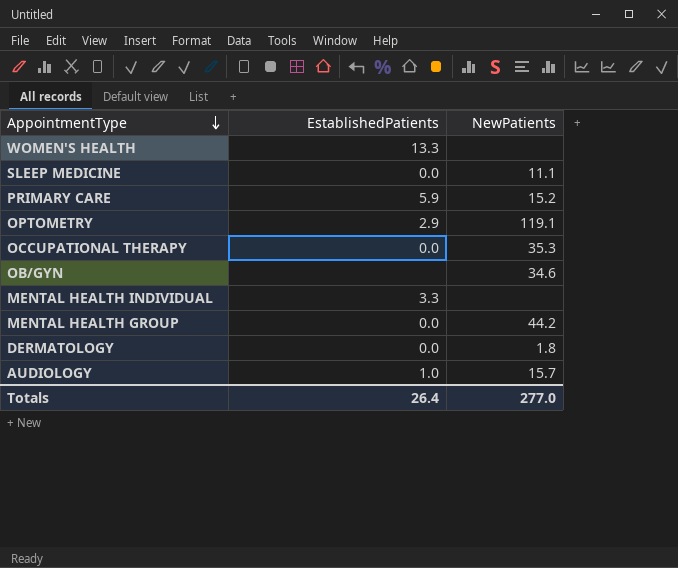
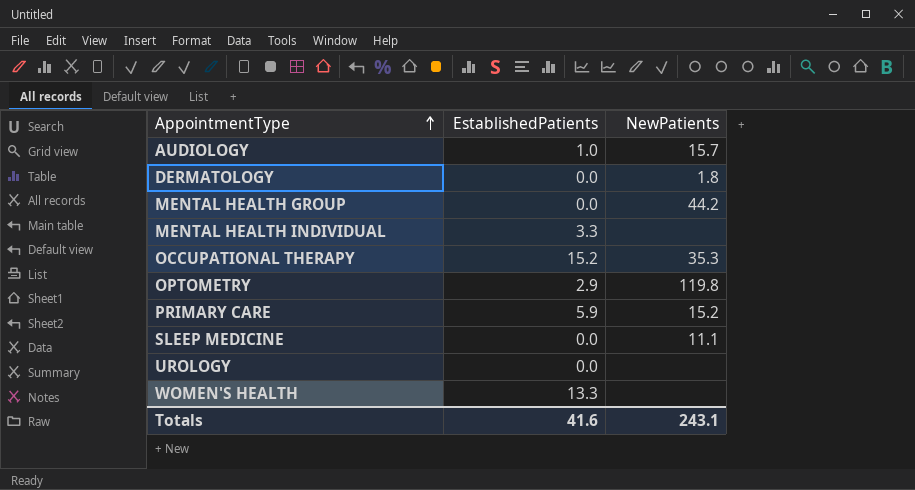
row order: AppointmentType descending -> AppointmentType ascending
row OB/GYN: none | 34.6 -> none
OCCUPATIONAL THERAPY | EstablishedPatients: 0.0 -> 15.2
OPTOMETRY | NewPatients: 119.1 -> 119.8
row UROLOGY: none -> 0.0 | none
Totals | EstablishedPatients: 26.4 -> 41.6
Totals | NewPatients: 277.0 -> 243.1

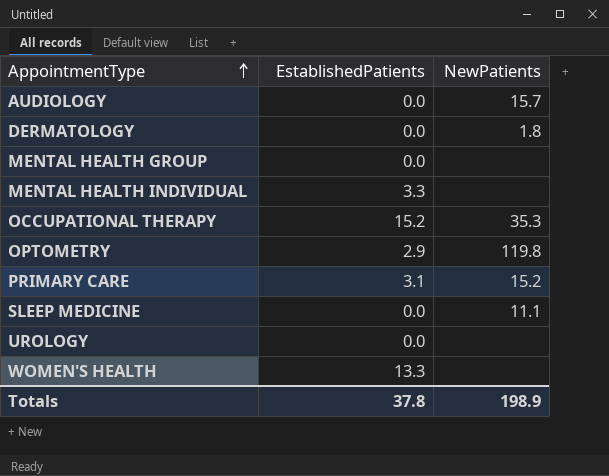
AUDIOLOGY | EstablishedPatients: 1.0 -> 0.0
MENTAL HEALTH GROUP | NewPatients: 44.2 -> none
PRIMARY CARE | EstablishedPatients: 5.9 -> 3.1
Totals | EstablishedPatients: 41.6 -> 37.8
Totals | NewPatients: 243.1 -> 198.9

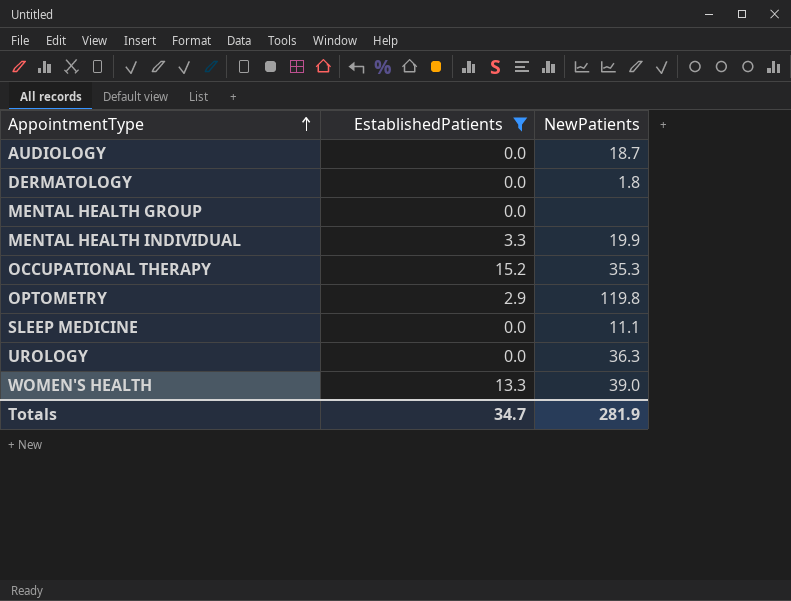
filter: none -> EstablishedPatients != 3.1
AUDIOLOGY | NewPatients: 15.7 -> 18.7
MENTAL HEALTH INDIVIDUAL | NewPatients: none -> 19.9
UROLOGY | NewPatients: none -> 36.3
WOMEN'S HEALTH | NewPatients: none -> 39.0
Totals | EstablishedPatients: 37.8 -> 34.7
Totals | NewPatients: 198.9 -> 281.9

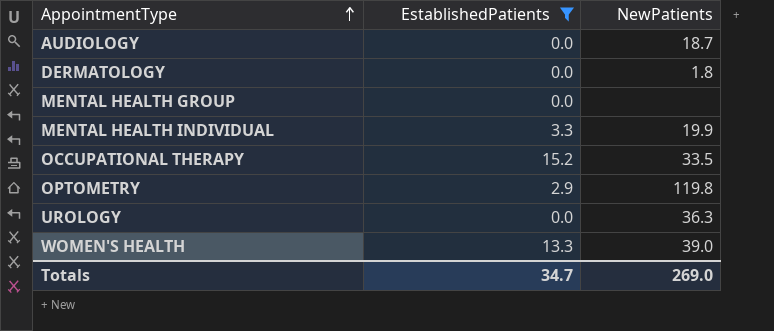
row SLEEP MEDICINE: 0.0 | 11.1 -> none
OCCUPATIONAL THERAPY | NewPatients: 35.3 -> 33.5
Totals | NewPatients: 281.9 -> 269.0

